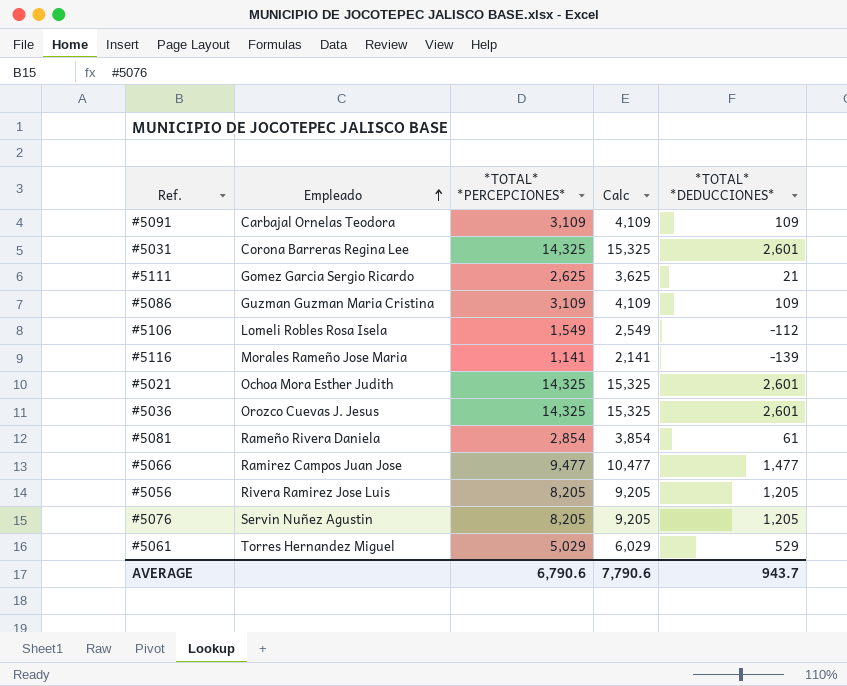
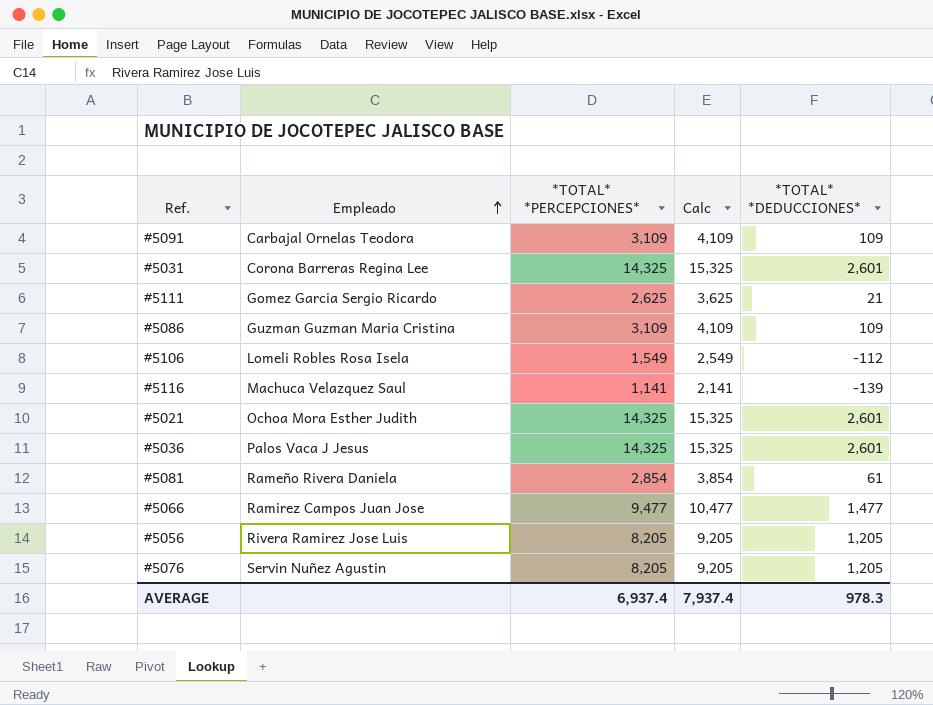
row #5061: Torres Hernandez Miguel | 5,029 | 6,029 | 529 -> none
#5116 | Empleado: Morales Rameño Jose Maria -> Machuca Velazquez Saul
#5036 | Empleado: Orozco Cuevas J. Jesus -> Palos Vaca J Jesus
AVERAGE | *TOTAL* *PERCEPCIONES*: 6,790.6 -> 6,937.4
AVERAGE | Calc: 7,790.6 -> 7,937.4
AVERAGE | *TOTAL* *DEDUCCIONES*: 943.7 -> 978.3

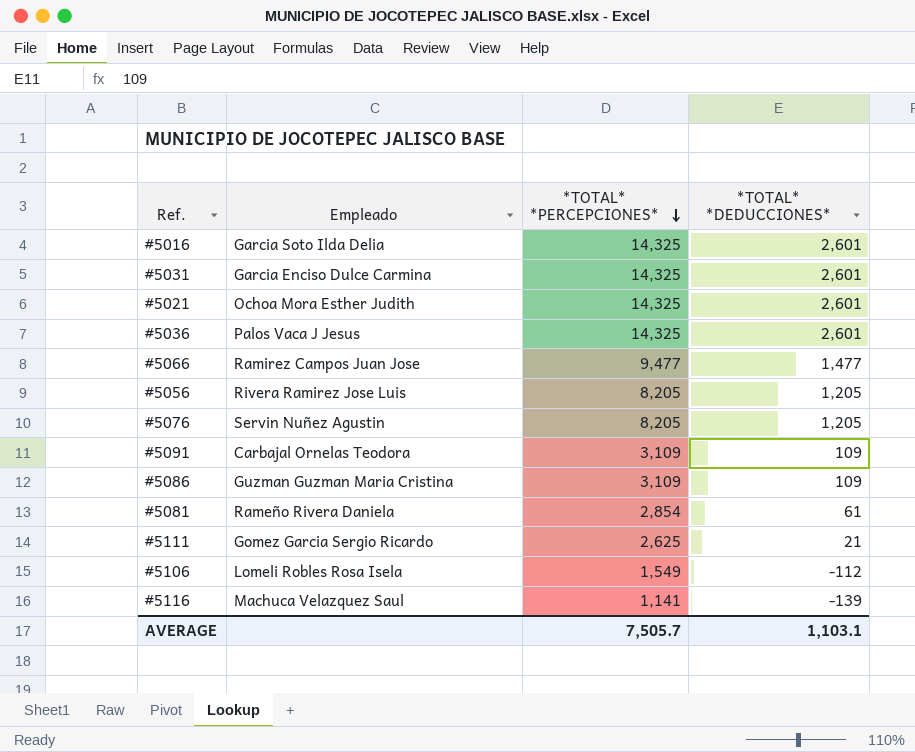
row order: Empleado ascending -> *TOTAL* *PERCEPCIONES* descending
column Calc | formula: [*TOTAL* *PERCEPCIONES*] + 1000 -> none
row #5016: none -> Garcia Soto Ilda Delia | 14,325 | 2,601
#5031 | Empleado: Corona Barreras Regina Lee -> Garcia Enciso Dulce Carmina
AVERAGE | *TOTAL* *PERCEPCIONES*: 6,937.4 -> 7,505.7
AVERAGE | *TOTAL* *DEDUCCIONES*: 978.3 -> 1,103.1

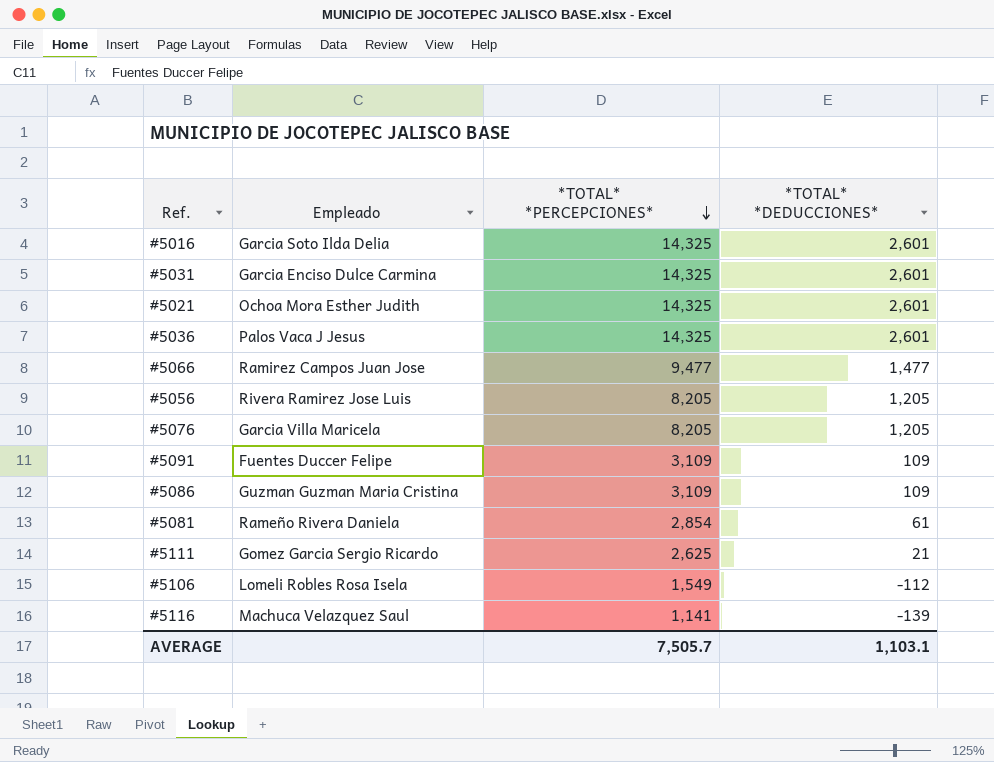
#5076 | Empleado: Servin Nuñez Agustin -> Garcia Villa Maricela
#5091 | Empleado: Carbajal Ornelas Teodora -> Fuentes Duccer Felipe

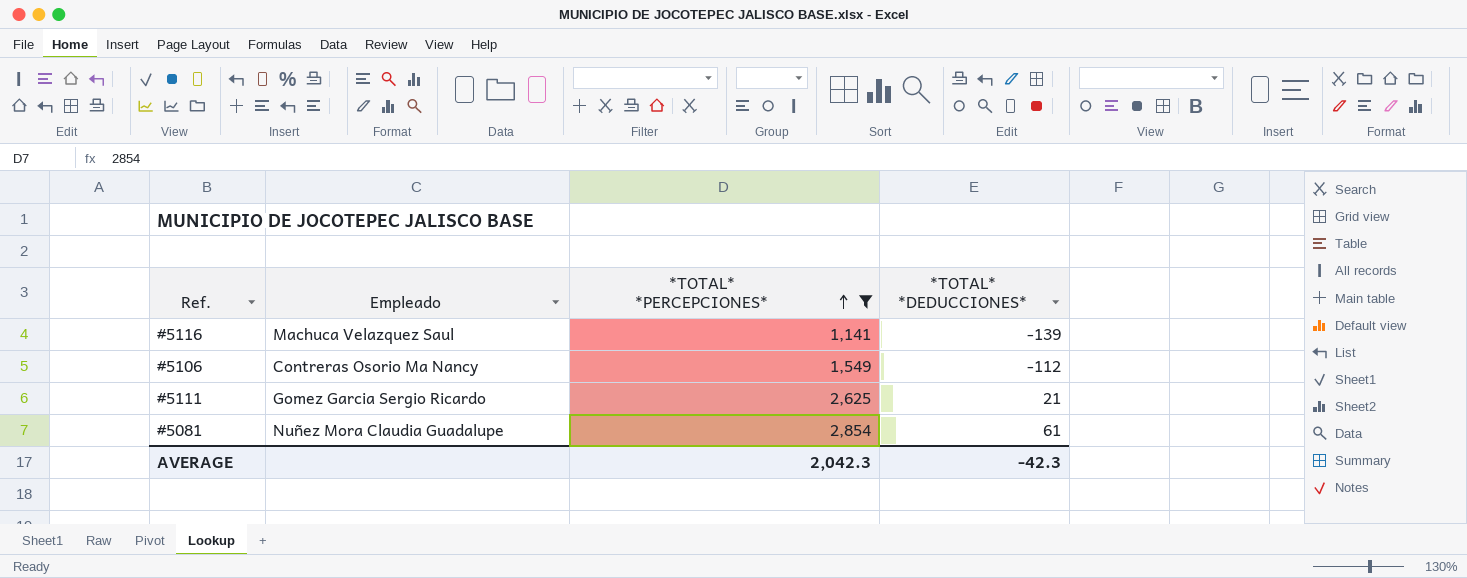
filter: none -> *TOTAL* *PERCEPCIONES* <= 2,854
row order: *TOTAL* *PERCEPCIONES* descending -> *TOTAL* *PERCEPCIONES* ascending
#5106 | Empleado: Lomeli Robles Rosa Isela -> Contreras Osorio Ma Nancy
#5081 | Empleado: Rameño Rivera Daniela -> Nuñez Mora Claudia Guadalupe
AVERAGE | *TOTAL* *PERCEPCIONES*: 7,505.7 -> 2,042.3
AVERAGE | *TOTAL* *DEDUCCIONES*: 1,103.1 -> -42.3

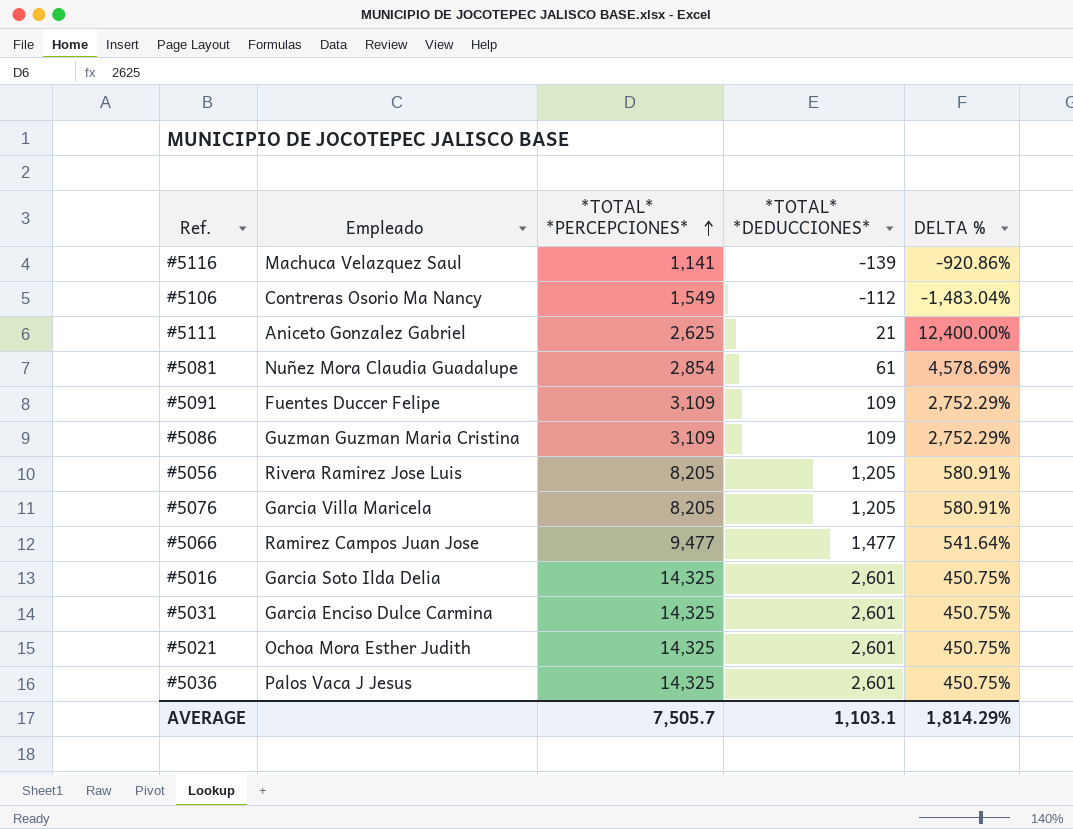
filter: *TOTAL* *PERCEPCIONES* <= 2,854 -> none
column DELTA % | formula: none -> ([*TOTAL* *PERCEPCIONES*] - [*TOTAL* *DEDUCCIONES*]) / [*TOTAL* *DEDUCCIONES*]
#5111 | Empleado: Gomez Garcia Sergio Ricardo -> Aniceto Gonzalez Gabriel
AVERAGE | *TOTAL* *PERCEPCIONES*: 2,042.3 -> 7,505.7
AVERAGE | *TOTAL* *DEDUCCIONES*: -42.3 -> 1,103.1

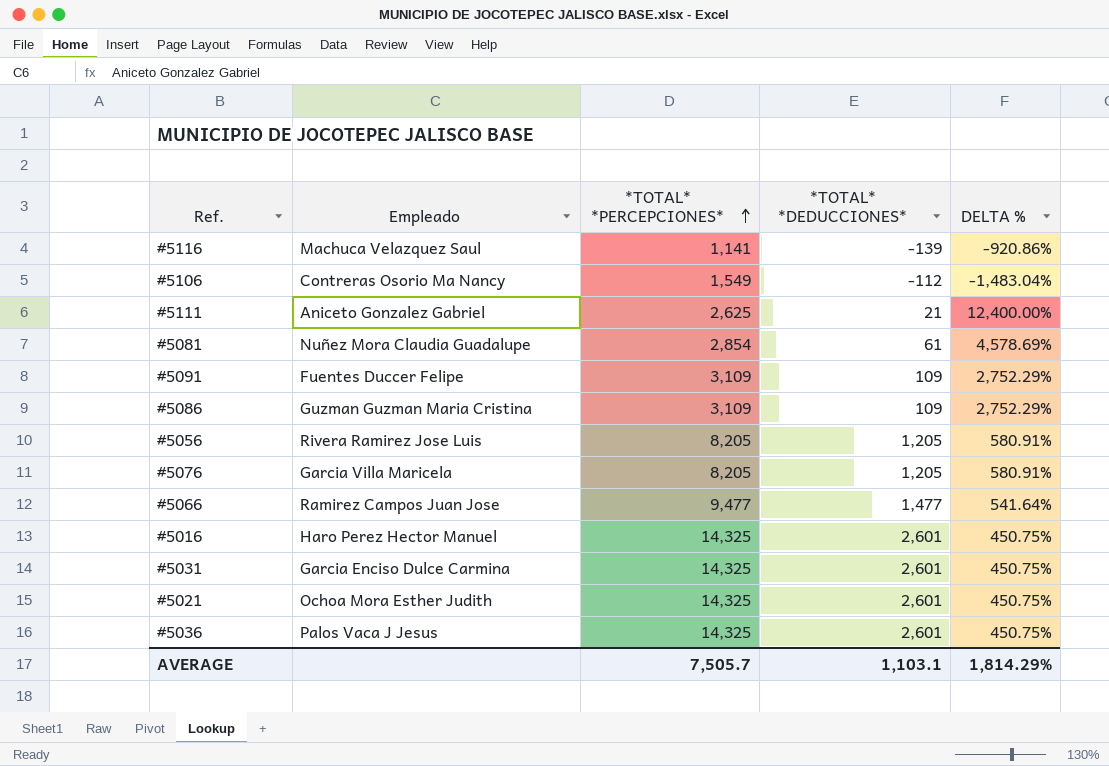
#5016 | Empleado: Garcia Soto Ilda Delia -> Haro Perez Hector Manuel

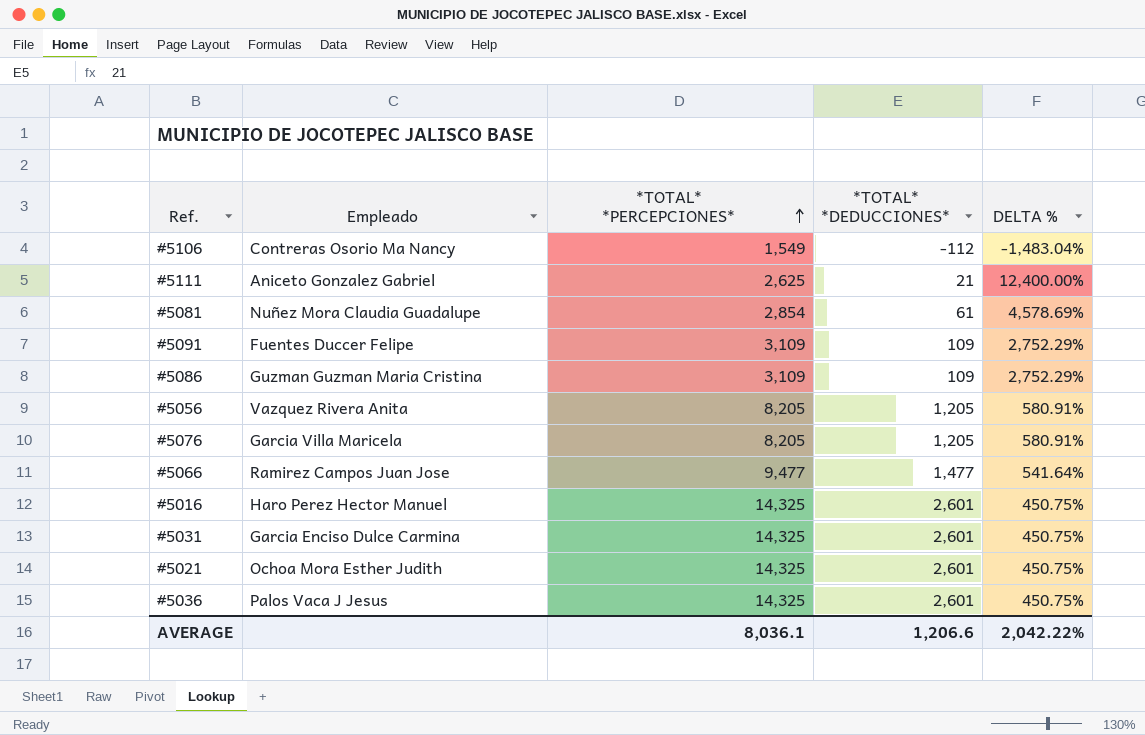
row #5116: Machuca Velazquez Saul | 1,141 | -139 | -920.86% -> none
#5056 | Empleado: Rivera Ramirez Jose Luis -> Vazquez Rivera Anita
AVERAGE | *TOTAL* *PERCEPCIONES*: 7,505.7 -> 8,036.1
AVERAGE | *TOTAL* *DEDUCCIONES*: 1,103.1 -> 1,206.6
AVERAGE | DELTA %: 1,814.29% -> 2,042.22%

